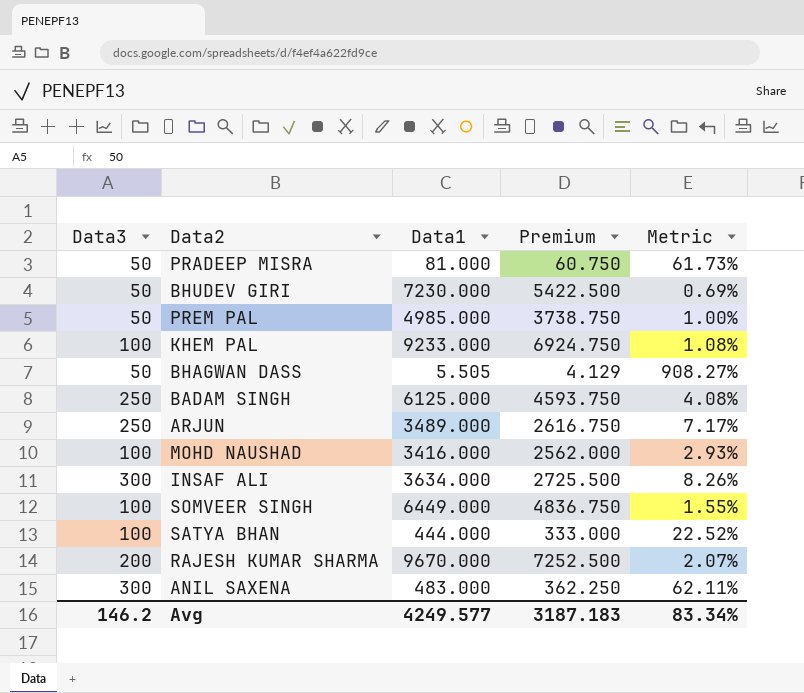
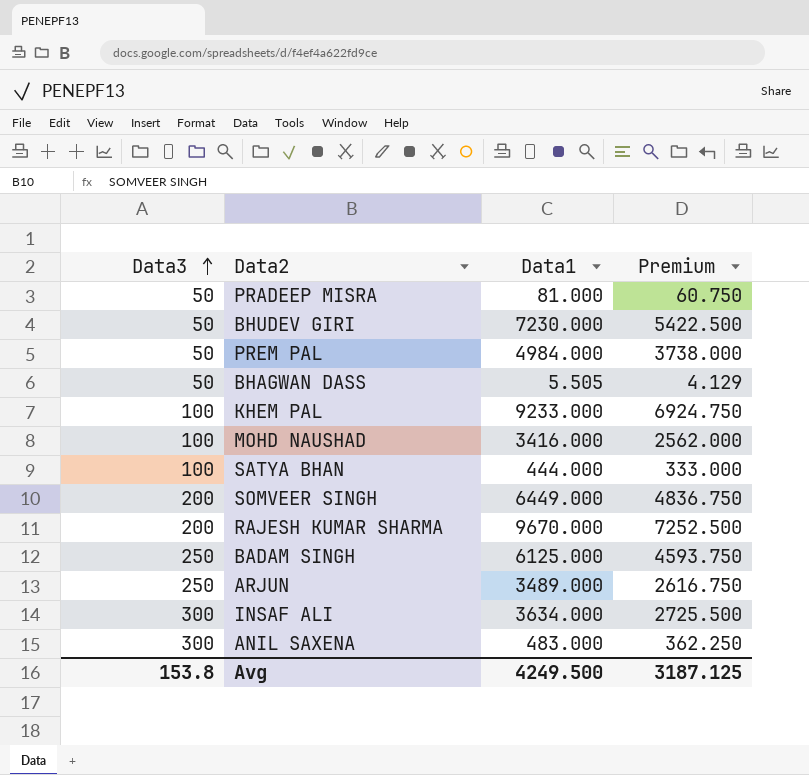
row order: none -> Data3 ascending
column Metric | formula: [Data3] / [Data1] -> none
PREM PAL | Data1: 4985.000 -> 4984.000
PREM PAL | Premium: 3738.750 -> 3738.000
SOMVEER SINGH | Data3: 100 -> 200
Avg | Data3: 146.2 -> 153.8
Avg | Data1: 4249.577 -> 4249.500
Avg | Premium: 3187.183 -> 3187.125

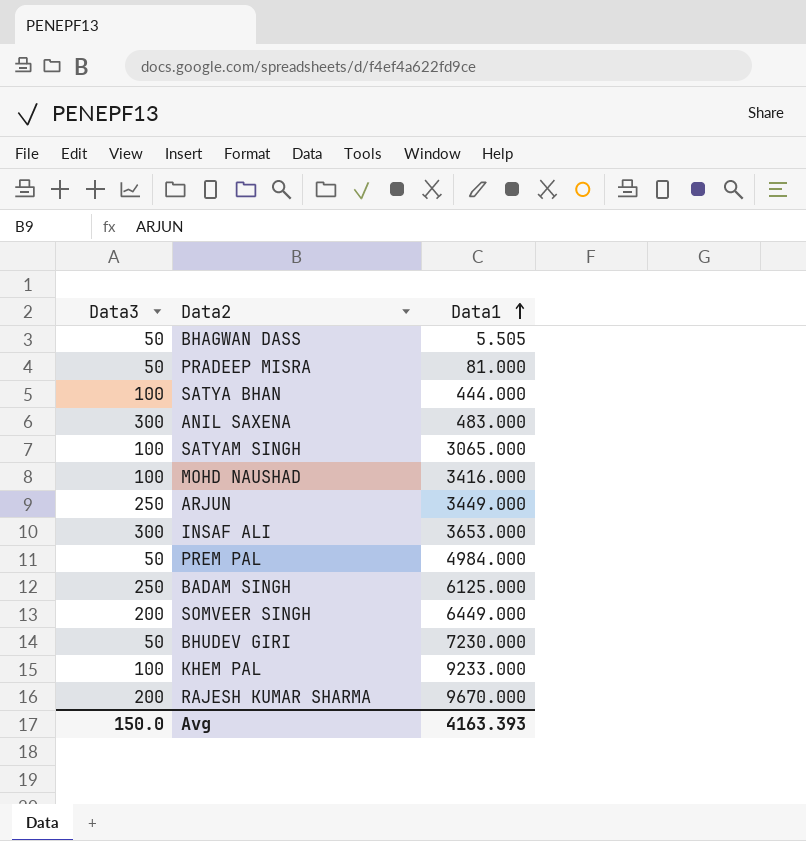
row order: Data3 ascending -> Data1 ascending
column Premium | formula: [Data1] * 0.75 -> none
row SATYAM SINGH: none -> 100 | 3065.000
ARJUN | Data1: 3489.000 -> 3449.000
INSAF ALI | Data1: 3634.000 -> 3653.000
Avg | Data3: 153.8 -> 150.0
Avg | Data1: 4249.500 -> 4163.393

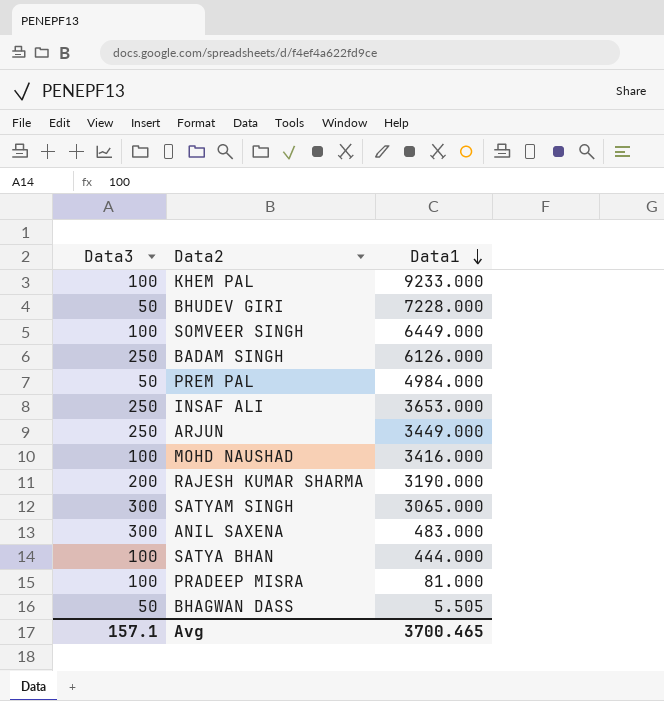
row order: Data1 ascending -> Data1 descending
BHUDEV GIRI | Data1: 7230.000 -> 7228.000
SOMVEER SINGH | Data3: 200 -> 100
BADAM SINGH | Data1: 6125.000 -> 6126.000
INSAF ALI | Data3: 300 -> 250
RAJESH KUMAR SHARMA | Data1: 9670.000 -> 3190.000
SATYAM SINGH | Data3: 100 -> 300
PRADEEP MISRA | Data3: 50 -> 100
Avg | Data3: 150.0 -> 157.1
Avg | Data1: 4163.393 -> 3700.465

